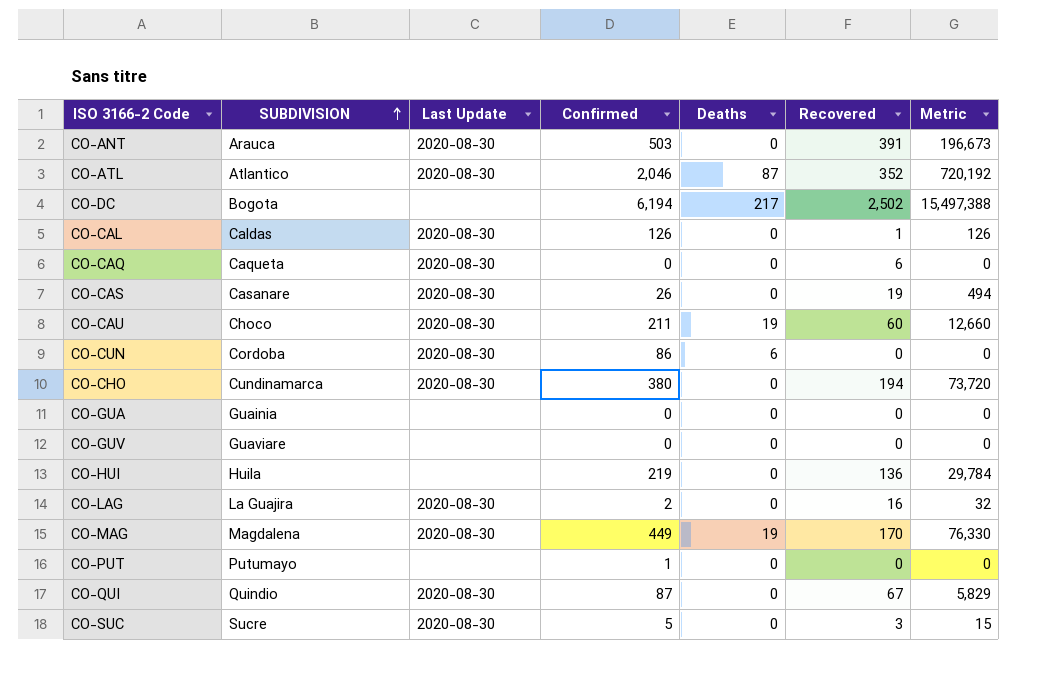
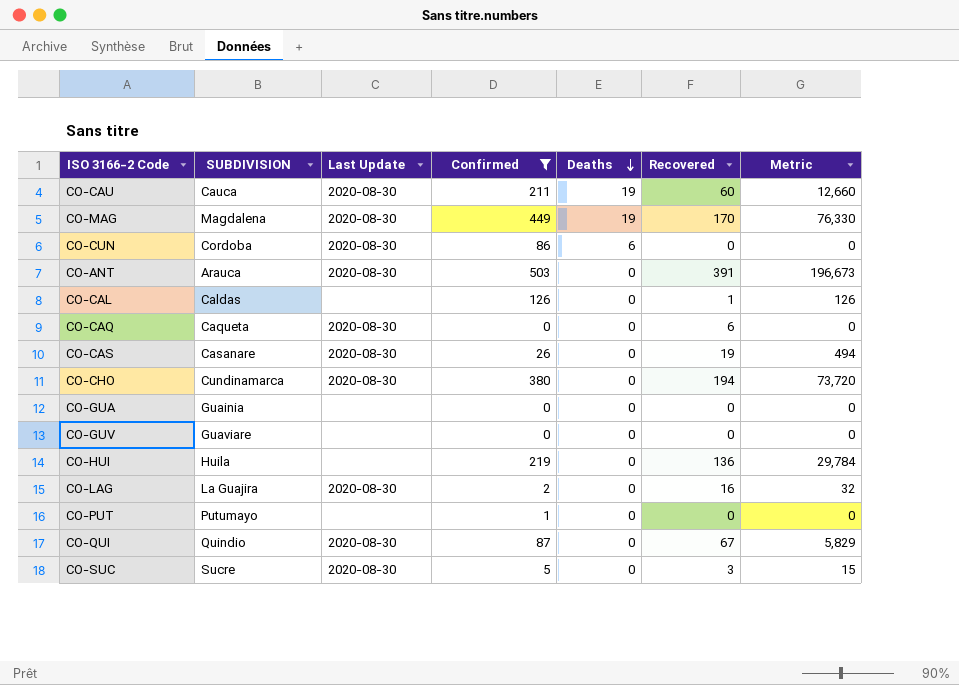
filter: none -> Confirmed <= 503
row order: SUBDIVISION ascending -> Deaths descending
CO-CAU | SUBDIVISION: Choco -> Cauca
CO-CAL | Last Update: 2020-08-30 -> none

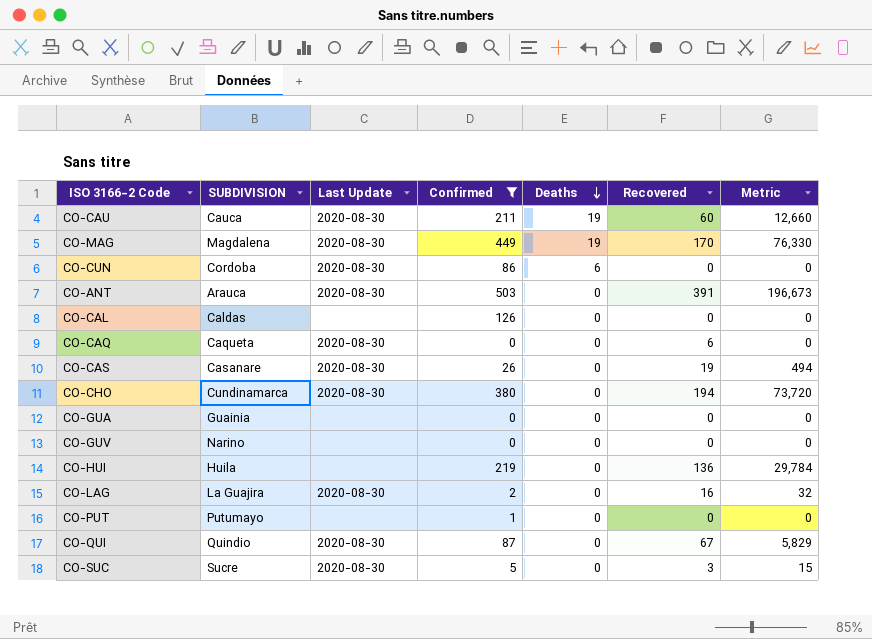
CO-CAL | Recovered: 1 -> 0
CO-CAL | Metric: 126 -> 0
CO-GUV | SUBDIVISION: Guaviare -> Narino

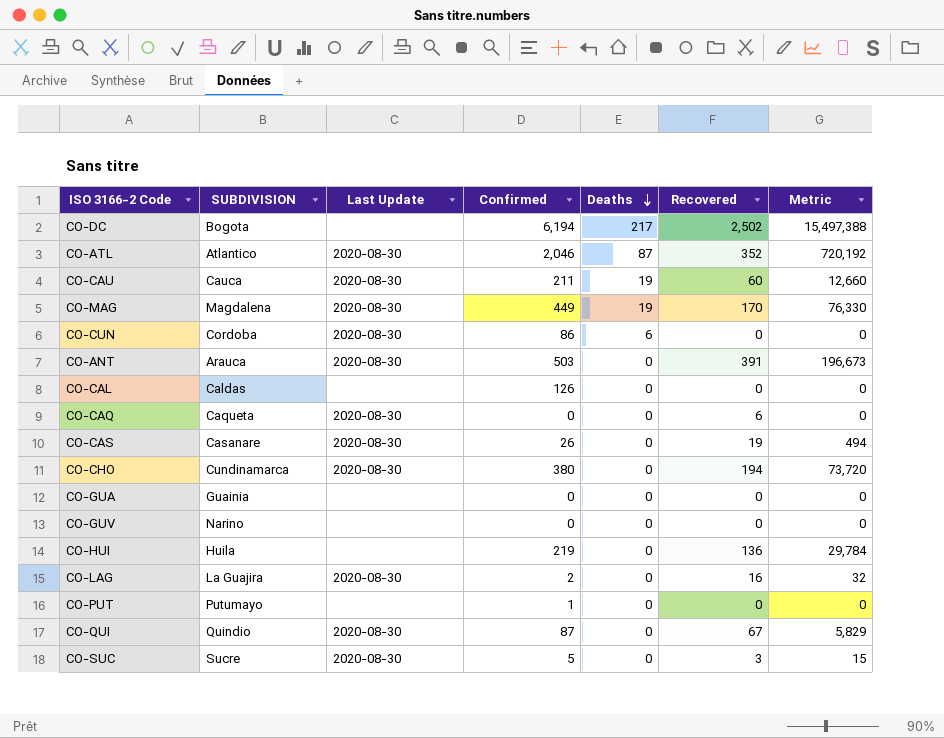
filter: Confirmed <= 503 -> none

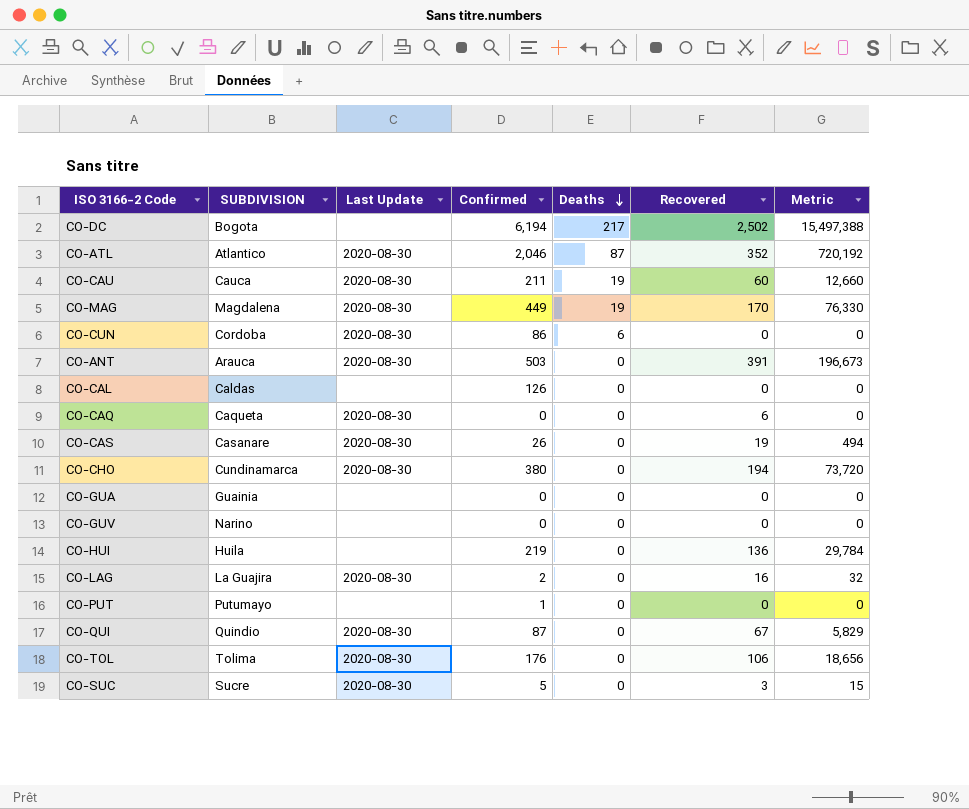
row CO-TOL: none -> Tolima | 2020-08-30 | 176 | 0 | 106 | 18,656

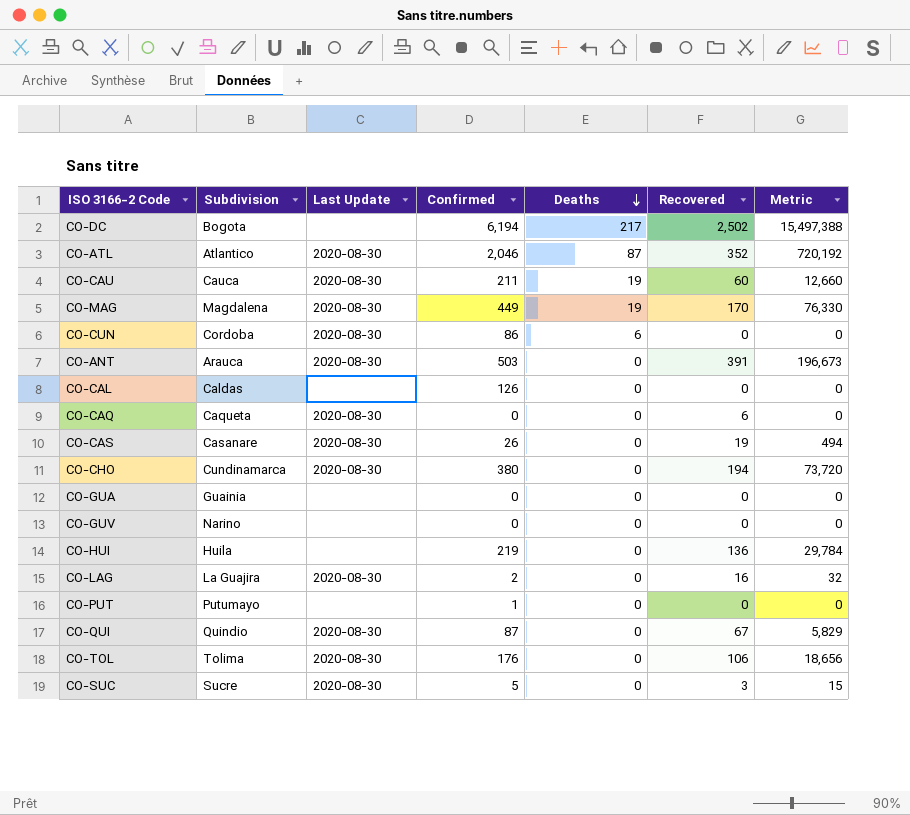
column name: SUBDIVISION -> Subdivision

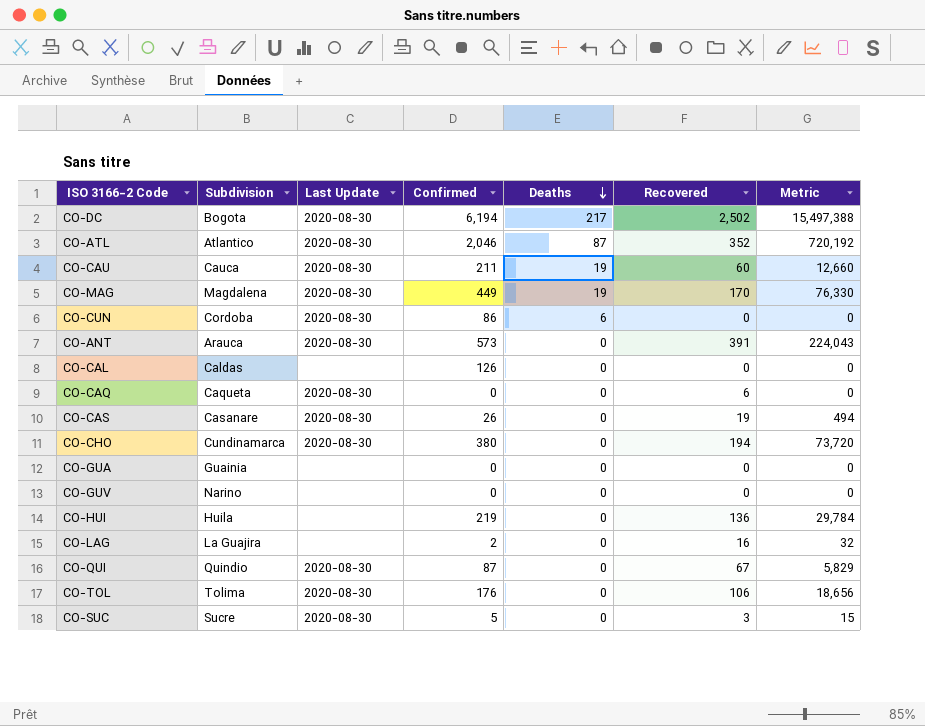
row CO-PUT: Putumayo | none | 1 | 0 | 0 | 0 -> none
CO-DC | Last Update: none -> 2020-08-30
CO-ANT | Confirmed: 503 -> 573
CO-ANT | Metric: 196,673 -> 224,043
CO-LAG | Last Update: 2020-08-30 -> none

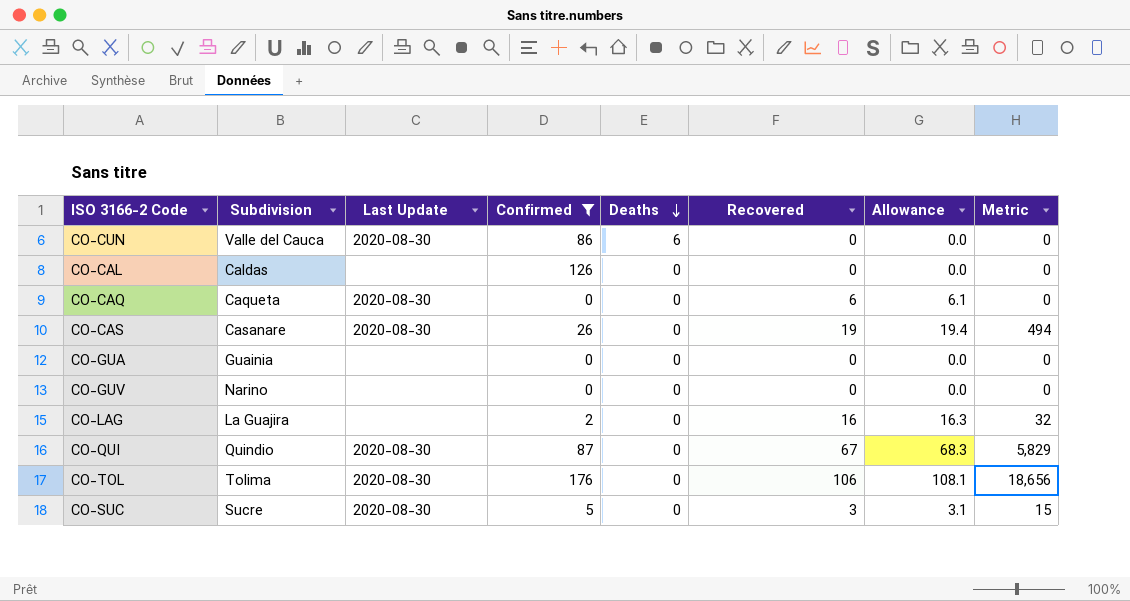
filter: none -> Confirmed <= 176
column Allowance | formula: none -> [Recovered] * 1.02
CO-CUN | Subdivision: Cordoba -> Valle del Cauca

